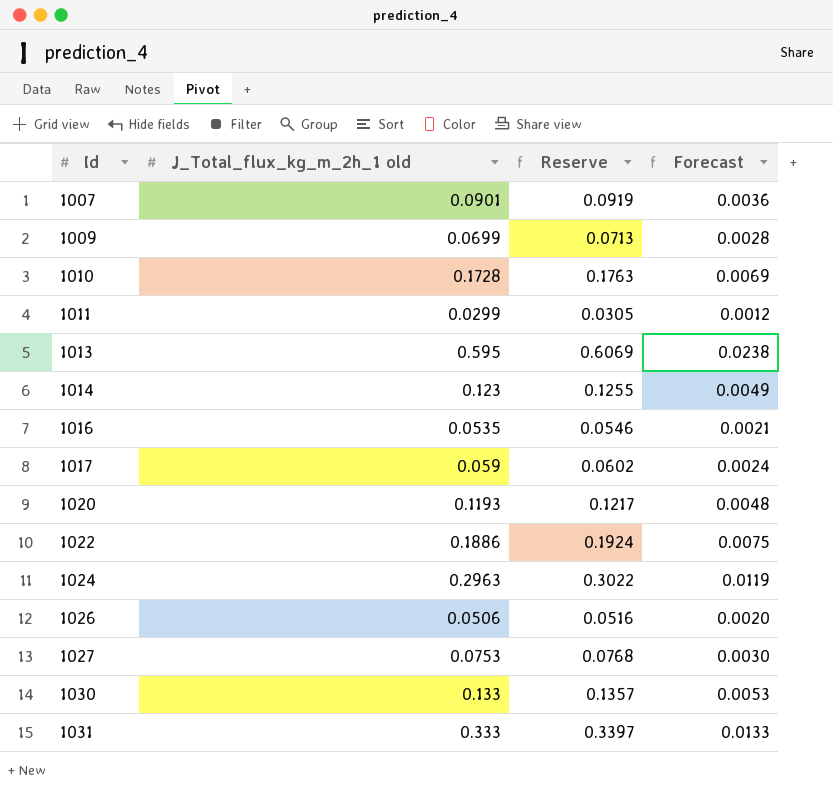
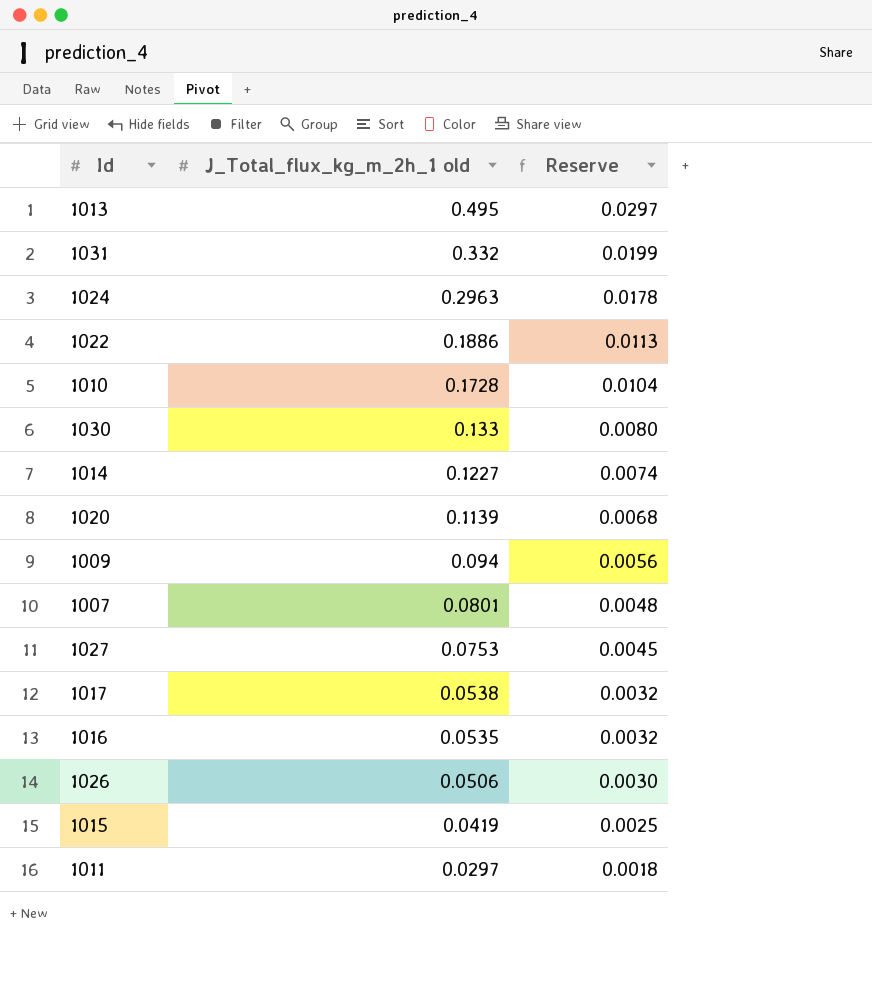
row order: Id ascending -> J_Total_flux_kg_m_2h_1 old descending
column Forecast | formula: [J_Total_flux_kg_m_2h_1 old] * 0.04 -> none
column Reserve | formula: [J_Total_flux_kg_m_2h_1 old] * 1.02 -> [J_Total_flux_kg_m_2h_1 old] * 0.06
1013 | J_Total_flux_kg_m_2h_1 old: 0.595 -> 0.495
1031 | J_Total_flux_kg_m_2h_1 old: 0.333 -> 0.332
1014 | J_Total_flux_kg_m_2h_1 old: 0.123 -> 0.1227
1020 | J_Total_flux_kg_m_2h_1 old: 0.1193 -> 0.1139
1009 | J_Total_flux_kg_m_2h_1 old: 0.0699 -> 0.094
1007 | J_Total_flux_kg_m_2h_1 old: 0.0901 -> 0.0801
1017 | J_Total_flux_kg_m_2h_1 old: 0.059 -> 0.0538
row 1015: none -> 0.0419 | 0.0025
1011 | J_Total_flux_kg_m_2h_1 old: 0.0299 -> 0.0297

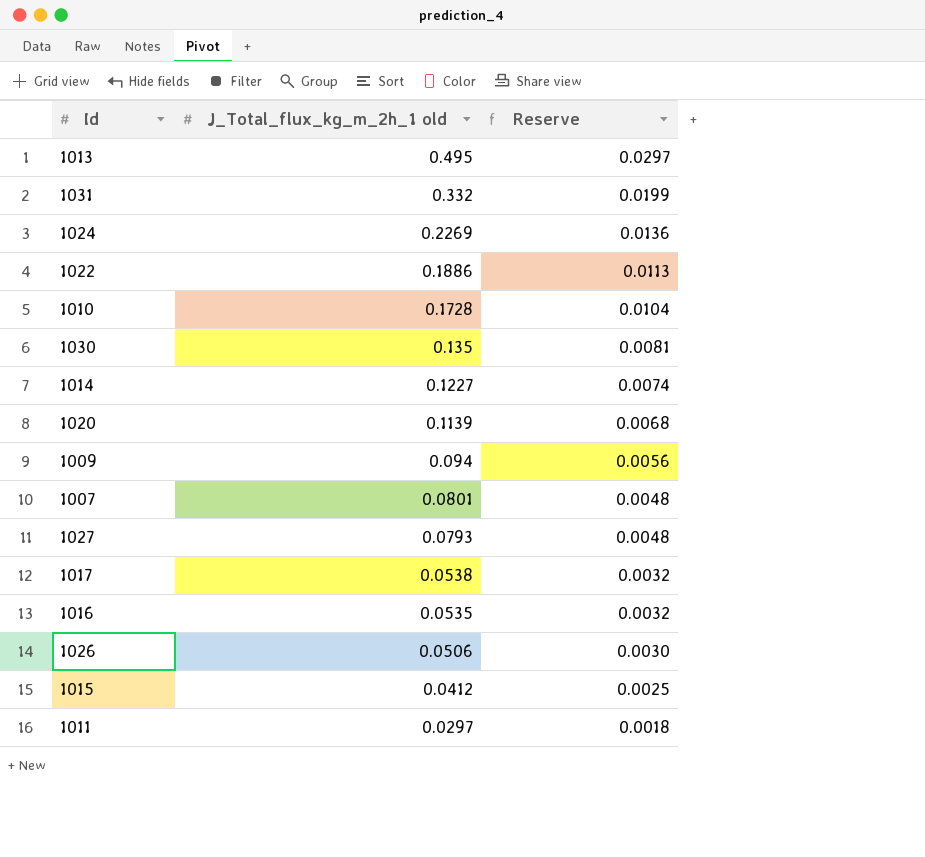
1024 | J_Total_flux_kg_m_2h_1 old: 0.2963 -> 0.2269
1024 | Reserve: 0.0178 -> 0.0136
1030 | J_Total_flux_kg_m_2h_1 old: 0.133 -> 0.135
1030 | Reserve: 0.0080 -> 0.0081
1027 | J_Total_flux_kg_m_2h_1 old: 0.0753 -> 0.0793
1027 | Reserve: 0.0045 -> 0.0048
1015 | J_Total_flux_kg_m_2h_1 old: 0.0419 -> 0.0412

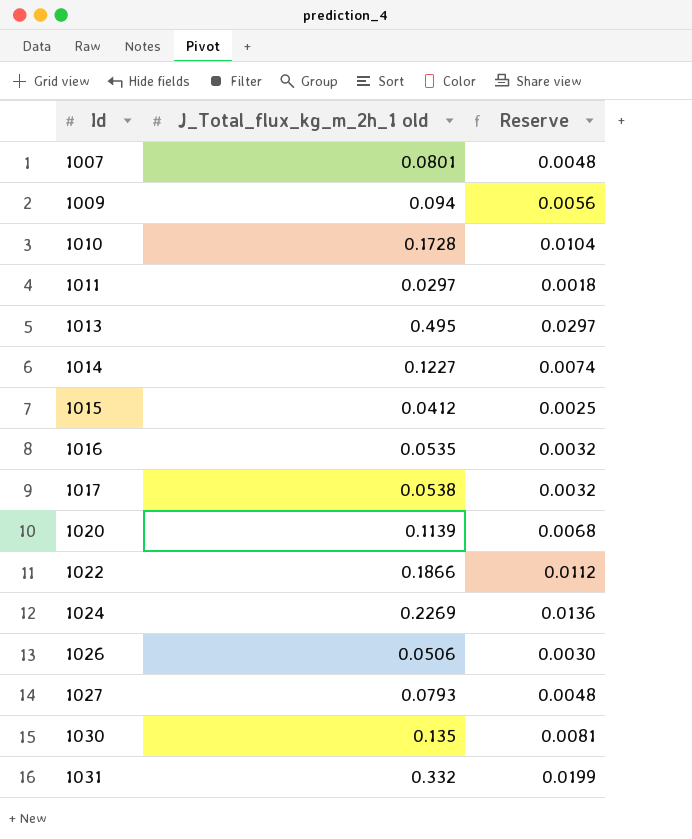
row order: J_Total_flux_kg_m_2h_1 old descending -> Id ascending
1022 | J_Total_flux_kg_m_2h_1 old: 0.1886 -> 0.1866
1022 | Reserve: 0.0113 -> 0.0112

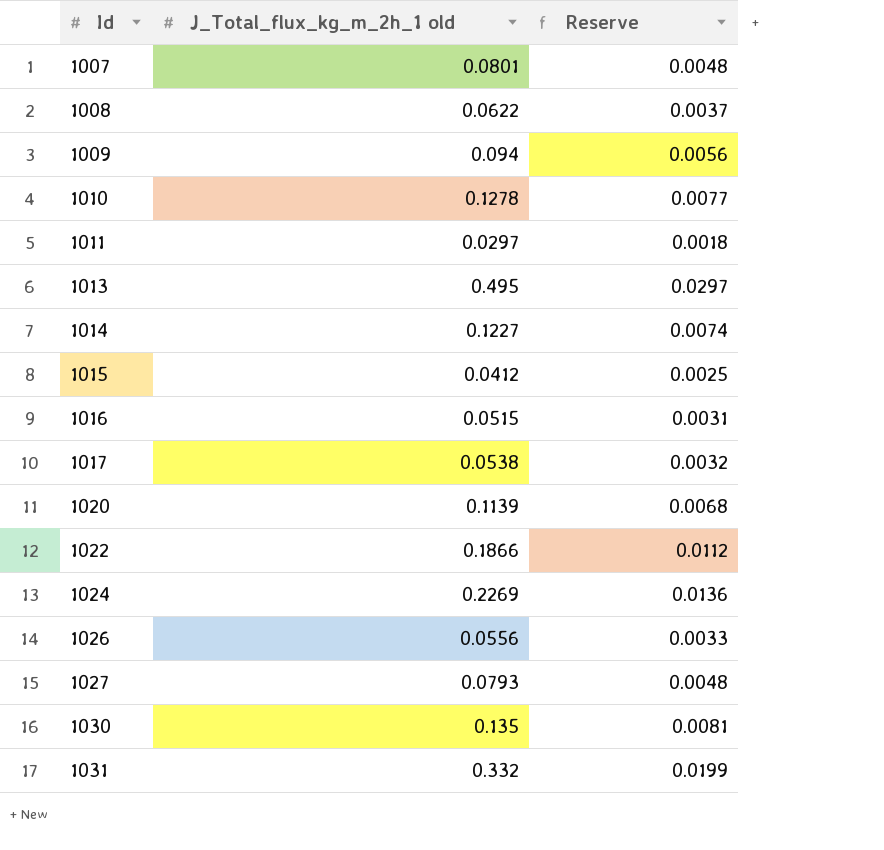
row 1008: none -> 0.0622 | 0.0037
1010 | J_Total_flux_kg_m_2h_1 old: 0.1728 -> 0.1278
1010 | Reserve: 0.0104 -> 0.0077
1016 | J_Total_flux_kg_m_2h_1 old: 0.0535 -> 0.0515
1016 | Reserve: 0.0032 -> 0.0031
1026 | J_Total_flux_kg_m_2h_1 old: 0.0506 -> 0.0556
1026 | Reserve: 0.0030 -> 0.0033

